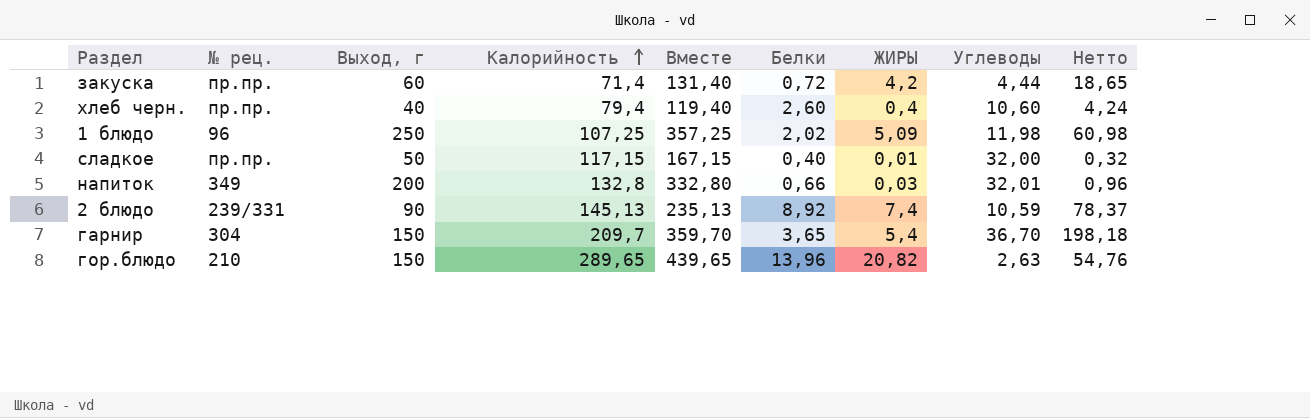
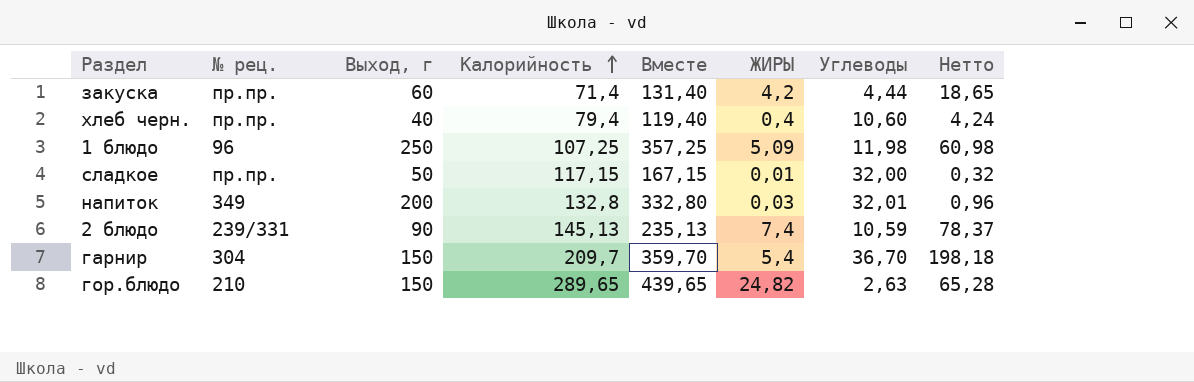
column Белки | position: 6 -> none
гор.блюдо | ЖИРЫ: 20,82 -> 24,82
гор.блюдо | Нетто: 54,76 -> 65,28

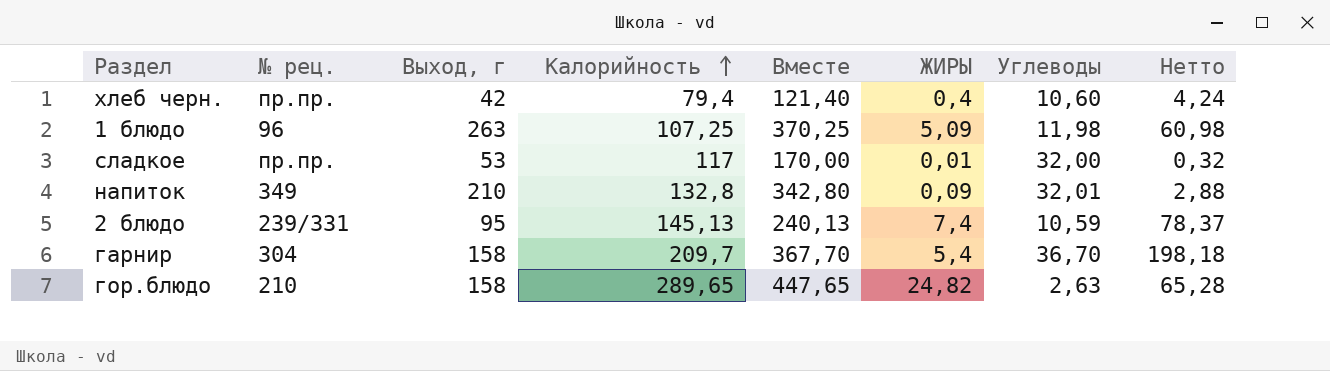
row закуска: пр.пр. | 60 | 71,4 | 131,40 | 4,2 | 4,44 | 18,65 -> none
хлеб черн. | Выход, г: 40 -> 42
хлеб черн. | Вместе: 119,40 -> 121,40
1 блюдо | Выход, г: 250 -> 263
1 блюдо | Вместе: 357,25 -> 370,25
сладкое | Выход, г: 50 -> 53
сладкое | Калорийность: 117,15 -> 117
сладкое | Вместе: 167,15 -> 170,00
напиток | Выход, г: 200 -> 210
напиток | Вместе: 332,80 -> 342,80
напиток | ЖИРЫ: 0,03 -> 0,09
напиток | Нетто: 0,96 -> 2,88
2 блюдо | Выход, г: 90 -> 95
2 блюдо | Вместе: 235,13 -> 240,13
гарнир | Выход, г: 150 -> 158
гарнир | Вместе: 359,70 -> 367,70
гор.блюдо | Выход, г: 150 -> 158
гор.блюдо | Вместе: 439,65 -> 447,65

